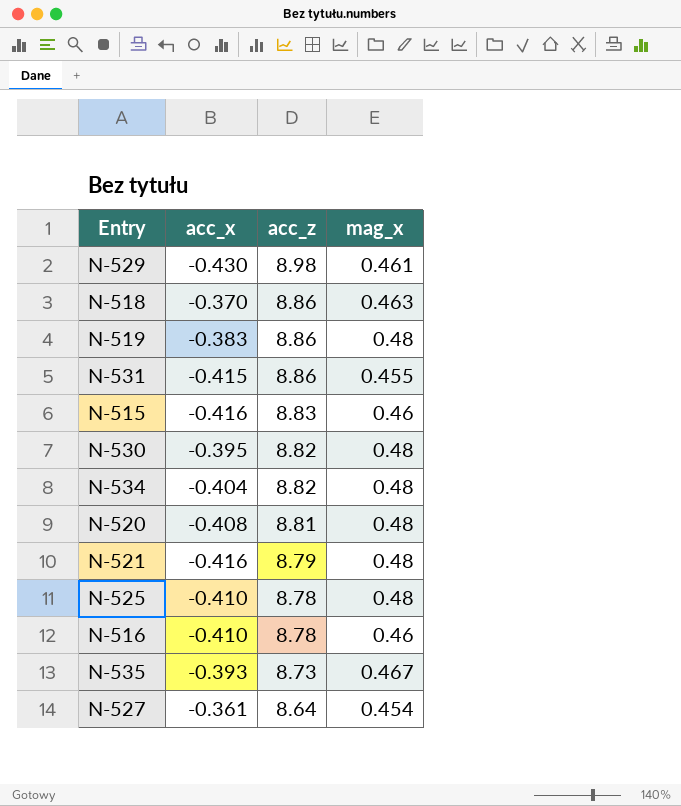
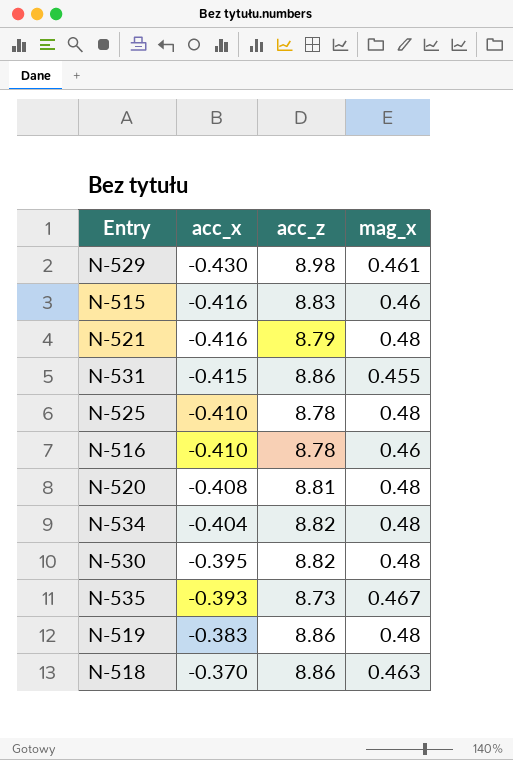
row order: acc_z descending -> acc_x ascending
row N-527: -0.361 | 8.64 | 0.454 -> none

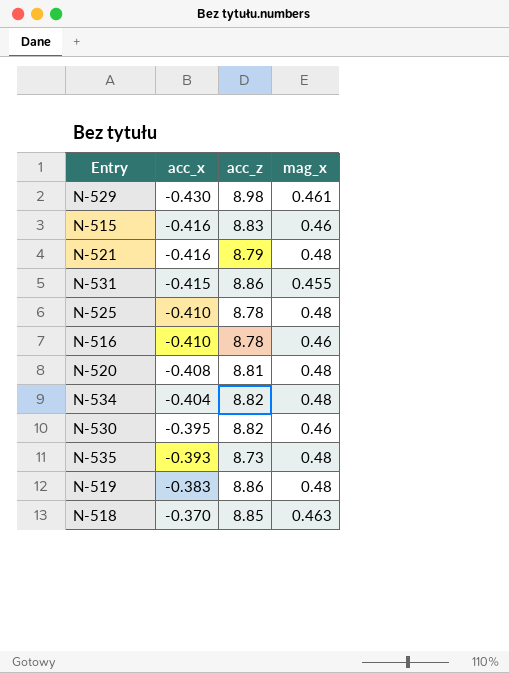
N-530 | mag_x: 0.48 -> 0.46
N-535 | mag_x: 0.467 -> 0.48
N-518 | acc_z: 8.86 -> 8.85

